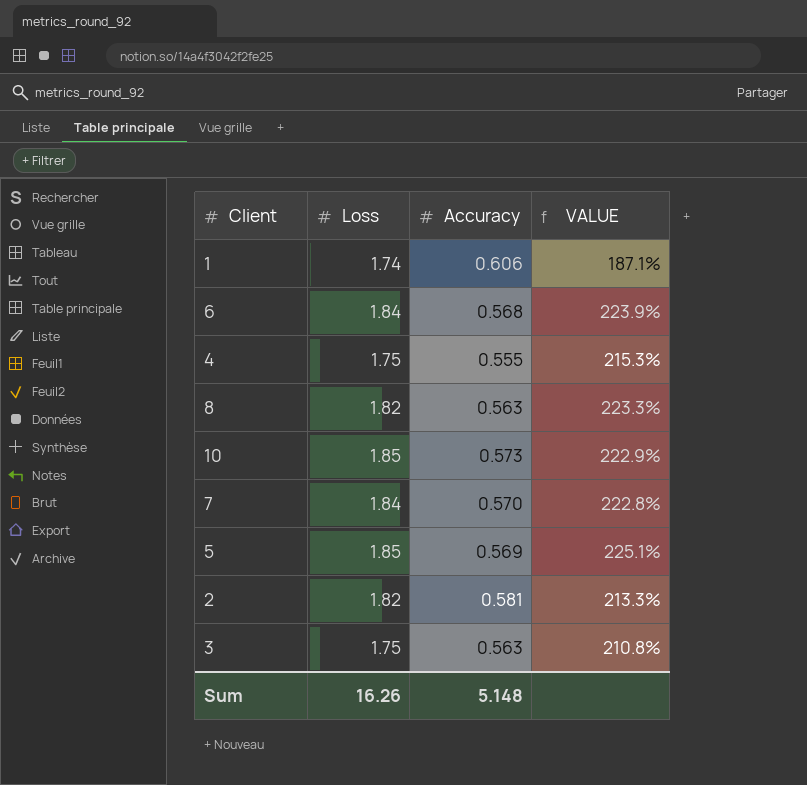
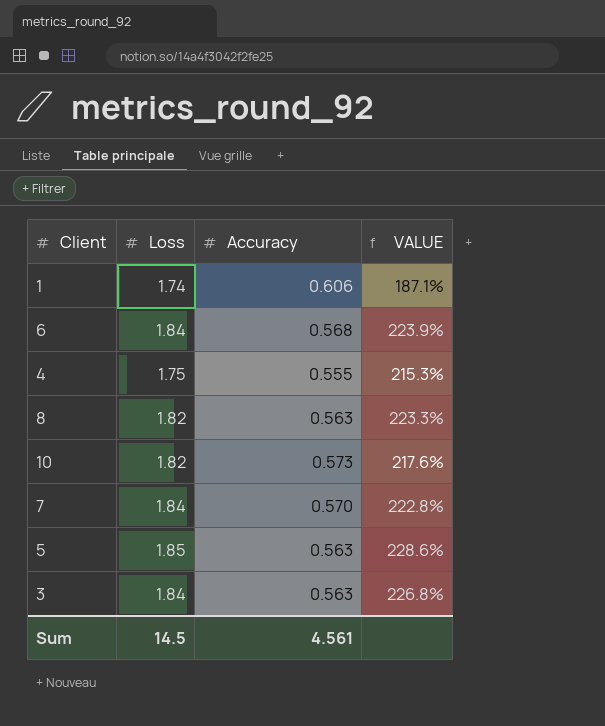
row 2: 1.82 | 0.581 | 213.3% -> none
10 | Loss: 1.85 -> 1.82
10 | VALUE: 222.9% -> 217.6%
5 | Accuracy: 0.569 -> 0.563
5 | VALUE: 225.1% -> 228.6%
3 | Loss: 1.75 -> 1.84
3 | VALUE: 210.8% -> 226.8%
Sum | Loss: 16.26 -> 14.5
Sum | Accuracy: 5.148 -> 4.561

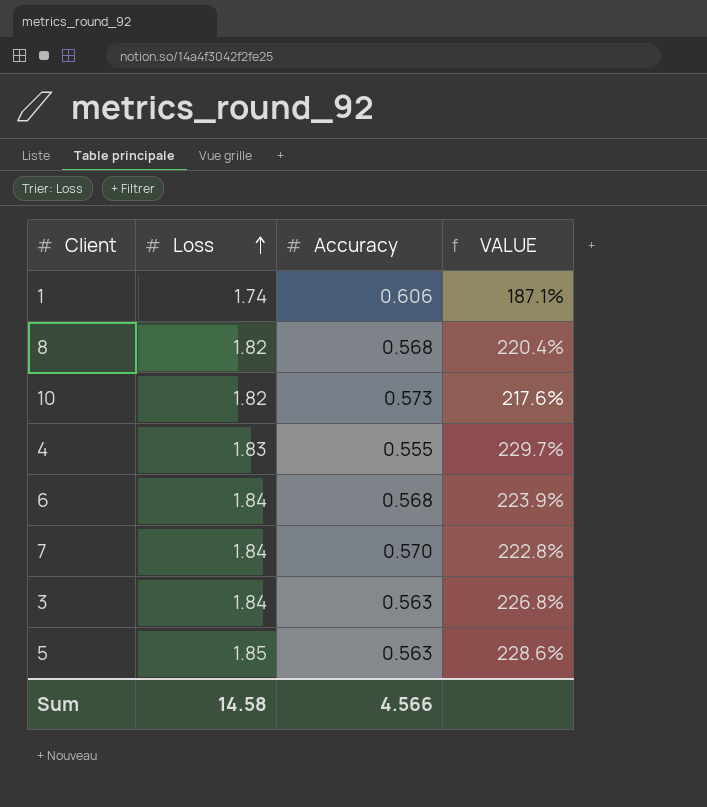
row order: none -> Loss ascending
8 | Accuracy: 0.563 -> 0.568
8 | VALUE: 223.3% -> 220.4%
4 | Loss: 1.75 -> 1.83
4 | VALUE: 215.3% -> 229.7%
Sum | Loss: 14.5 -> 14.58
Sum | Accuracy: 4.561 -> 4.566

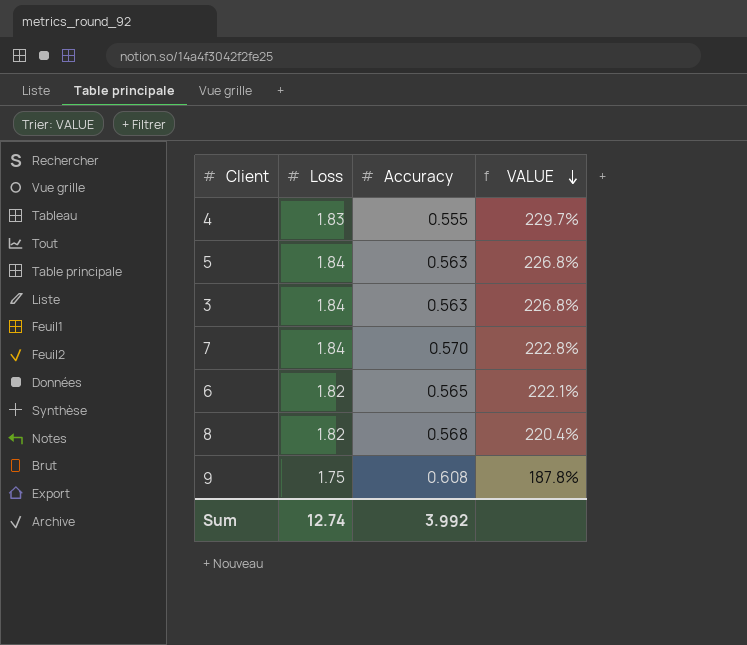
row order: Loss ascending -> VALUE descending
row 1: 1.74 | 0.606 | 187.1% -> none
row 10: 1.82 | 0.573 | 217.6% -> none
5 | Loss: 1.85 -> 1.84
5 | VALUE: 228.6% -> 226.8%
6 | Loss: 1.84 -> 1.82
6 | Accuracy: 0.568 -> 0.565
6 | VALUE: 223.9% -> 222.1%
row 9: none -> 1.75 | 0.608 | 187.8%
Sum | Loss: 14.58 -> 12.74
Sum | Accuracy: 4.566 -> 3.992

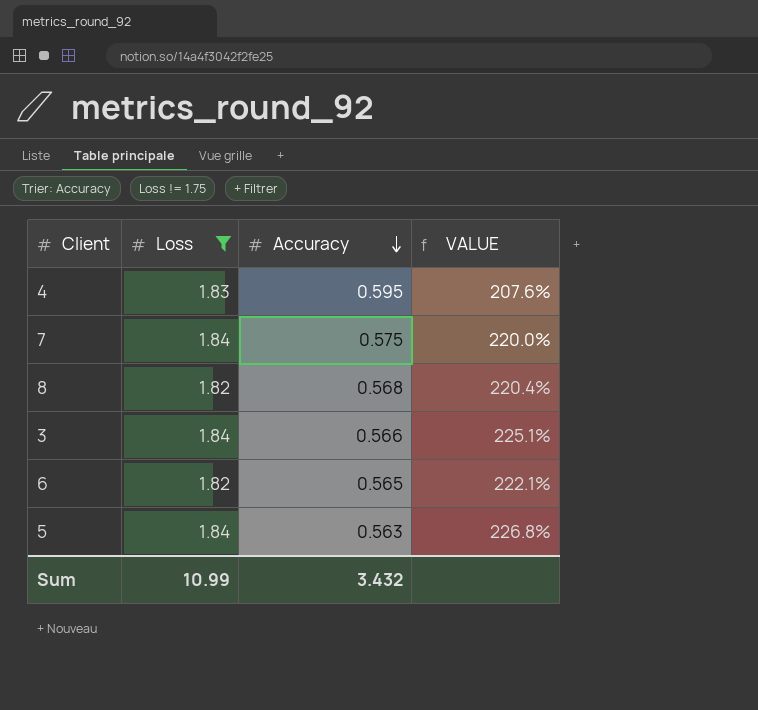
filter: none -> Loss != 1.75
row order: VALUE descending -> Accuracy descending
4 | Accuracy: 0.555 -> 0.595
4 | VALUE: 229.7% -> 207.6%
7 | Accuracy: 0.570 -> 0.575
7 | VALUE: 222.8% -> 220.0%
3 | Accuracy: 0.563 -> 0.566
3 | VALUE: 226.8% -> 225.1%
Sum | Loss: 12.74 -> 10.99
Sum | Accuracy: 3.992 -> 3.432

